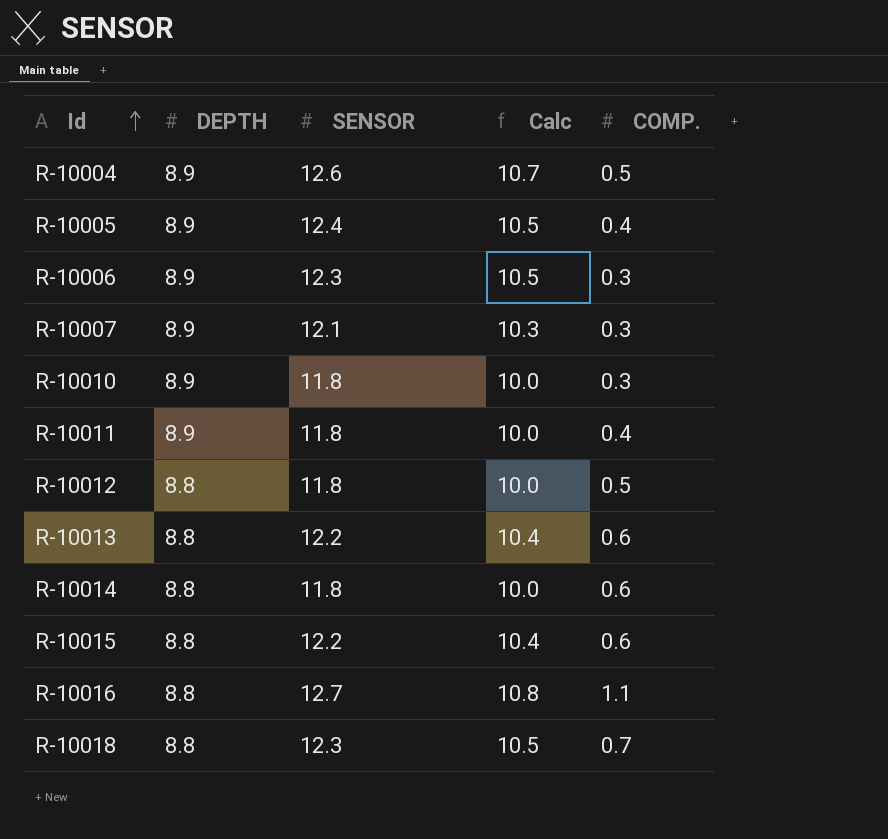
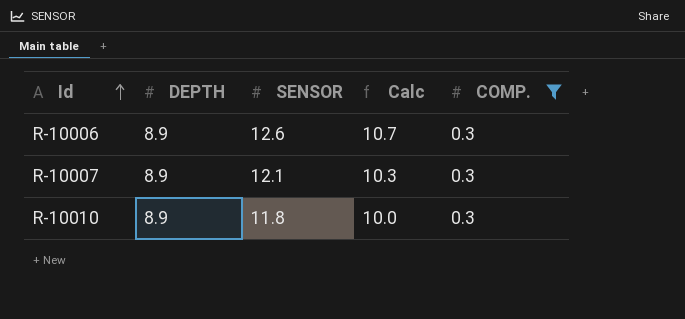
filter: none -> COMP. = 0.3
R-10006 | SENSOR: 12.3 -> 12.6
R-10006 | Calc: 10.5 -> 10.7

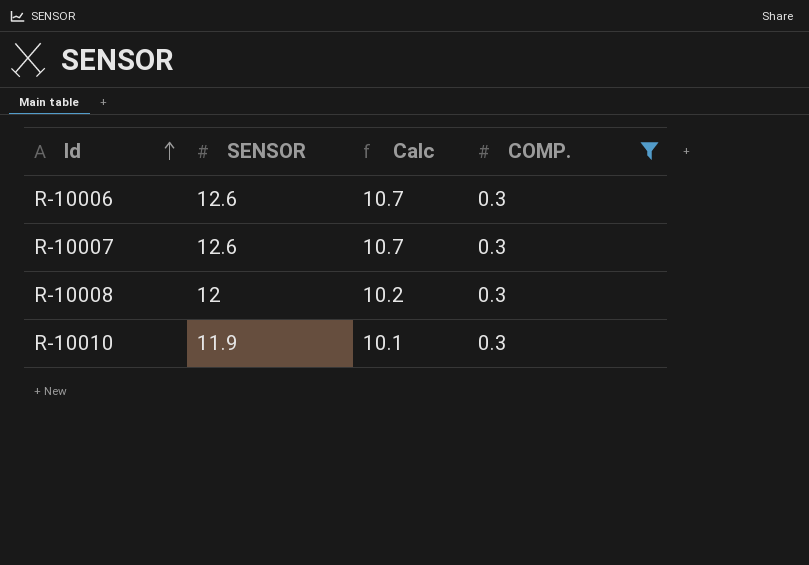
column DEPTH | position: 2 -> none
R-10007 | SENSOR: 12.1 -> 12.6
R-10007 | Calc: 10.3 -> 10.7
row R-10008: none -> 12 | 10.2 | 0.3
R-10010 | SENSOR: 11.8 -> 11.9
R-10010 | Calc: 10.0 -> 10.1

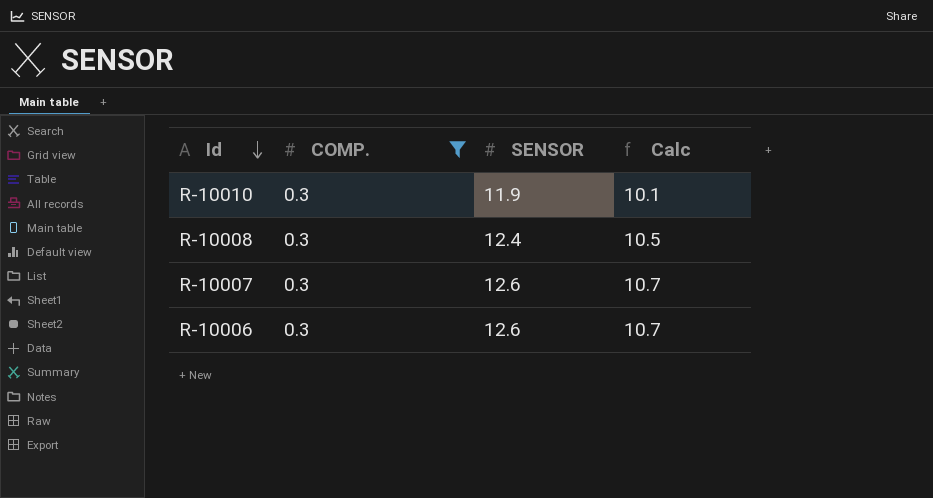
row order: Id ascending -> Id descending
column COMP. | position: 4 -> 2
R-10008 | SENSOR: 12 -> 12.4
R-10008 | Calc: 10.2 -> 10.5

